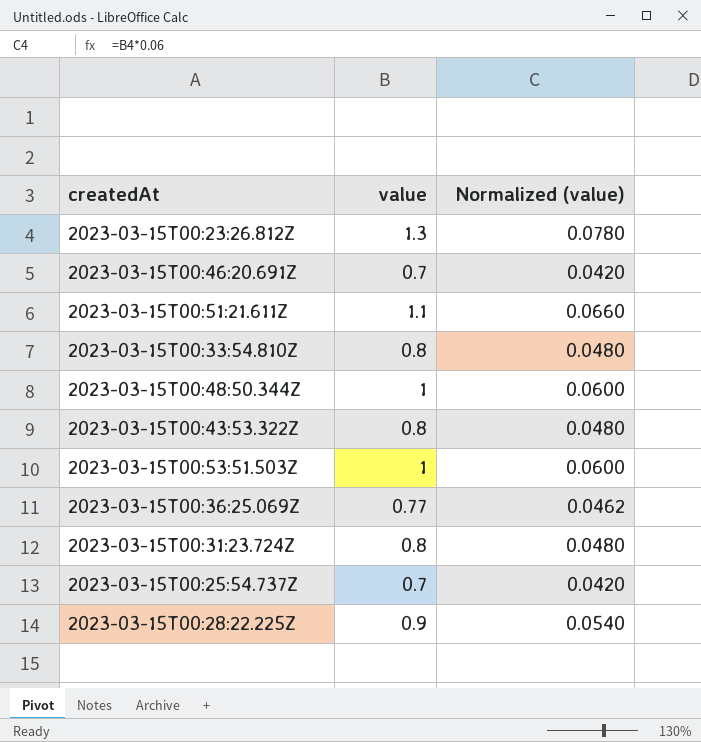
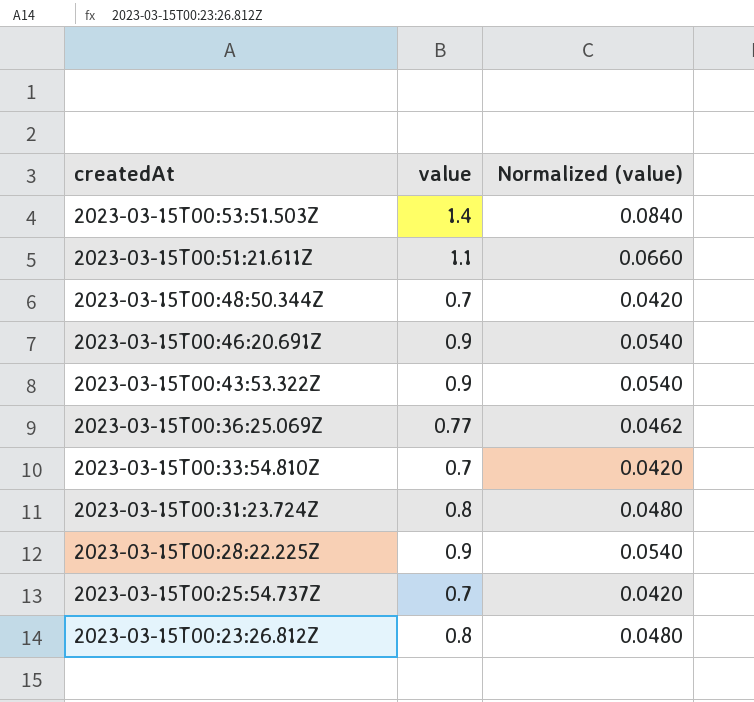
row order: none -> createdAt descending
2023-03-15T00:53:51.503Z | value: 1 -> 1.4
2023-03-15T00:53:51.503Z | Normalized (value): 0.0600 -> 0.0840
2023-03-15T00:48:50.344Z | value: 1 -> 0.7
2023-03-15T00:48:50.344Z | Normalized (value): 0.0600 -> 0.0420
2023-03-15T00:46:20.691Z | value: 0.7 -> 0.9
2023-03-15T00:46:20.691Z | Normalized (value): 0.0420 -> 0.0540
2023-03-15T00:43:53.322Z | value: 0.8 -> 0.9
2023-03-15T00:43:53.322Z | Normalized (value): 0.0480 -> 0.0540
2023-03-15T00:33:54.810Z | value: 0.8 -> 0.7
2023-03-15T00:33:54.810Z | Normalized (value): 0.0480 -> 0.0420
2023-03-15T00:23:26.812Z | value: 1.3 -> 0.8
2023-03-15T00:23:26.812Z | Normalized (value): 0.0780 -> 0.0480

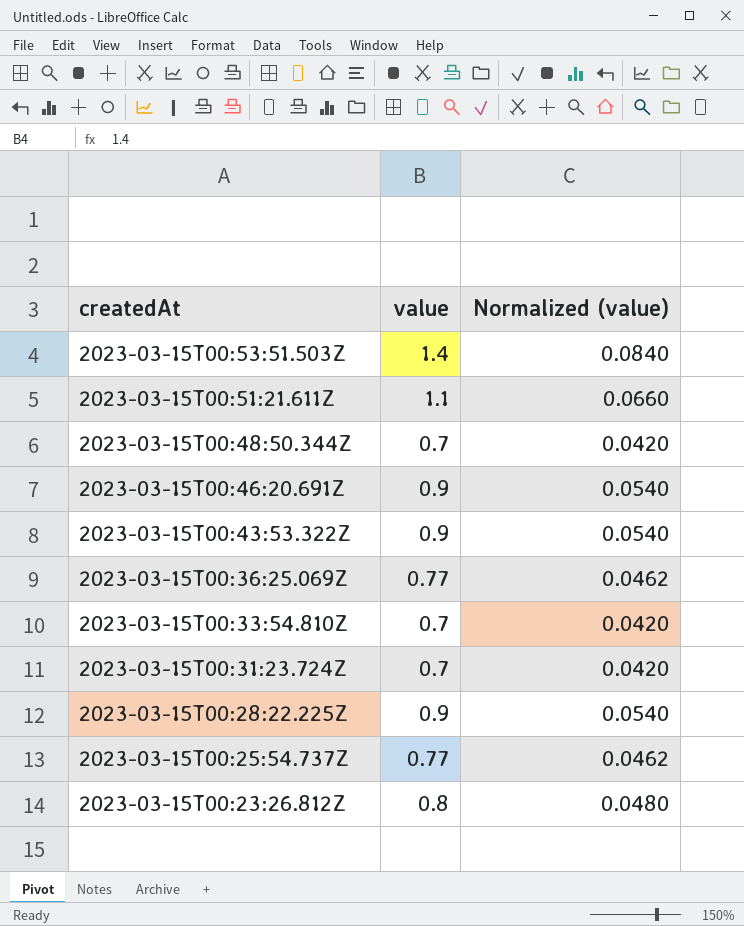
2023-03-15T00:31:23.724Z | value: 0.8 -> 0.7
2023-03-15T00:31:23.724Z | Normalized (value): 0.0480 -> 0.0420
2023-03-15T00:25:54.737Z | value: 0.7 -> 0.77
2023-03-15T00:25:54.737Z | Normalized (value): 0.0420 -> 0.0462

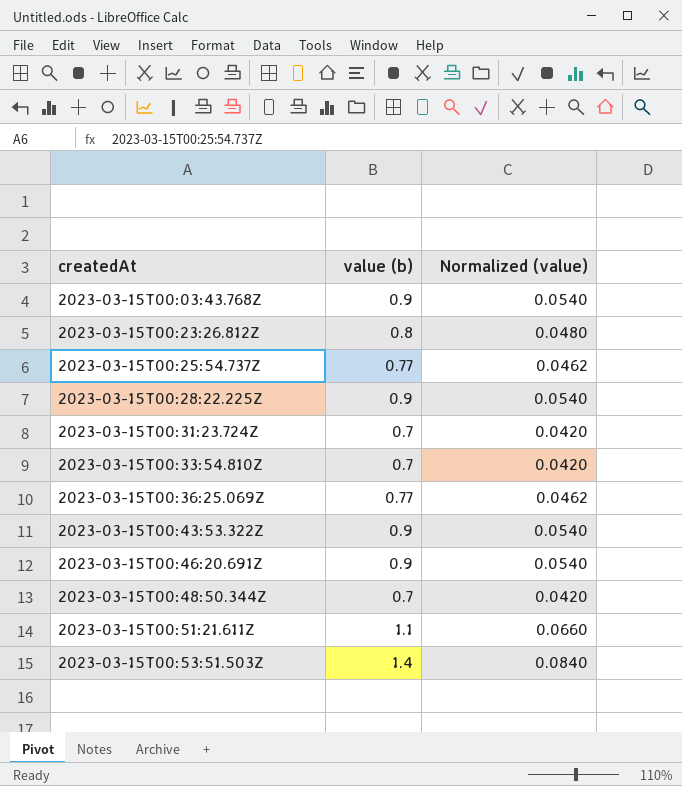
row order: createdAt descending -> createdAt ascending
column name: value -> value (b)
row 2023-03-15T00:03:43.768Z: none -> 0.9 | 0.0540

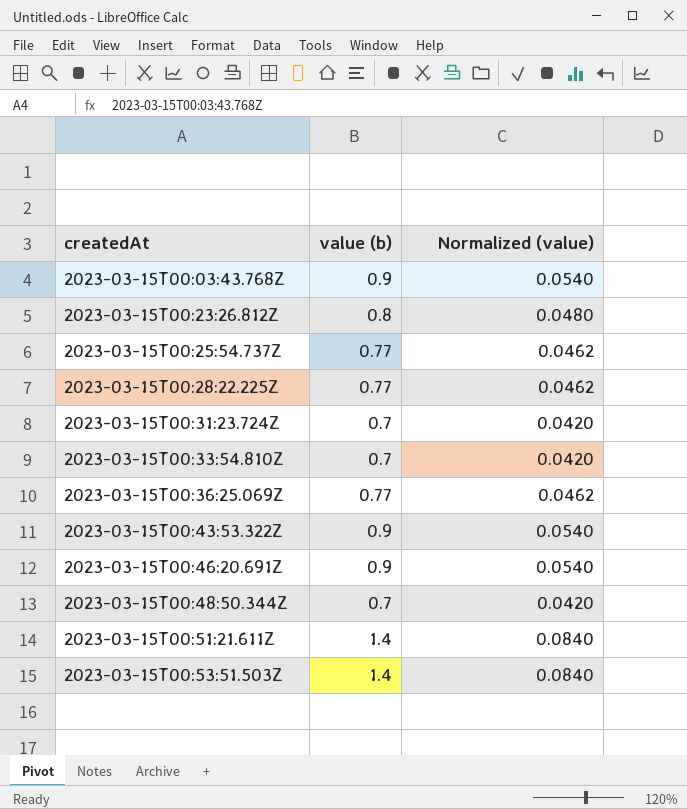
2023-03-15T00:28:22.225Z | value (b): 0.9 -> 0.77
2023-03-15T00:28:22.225Z | Normalized (value): 0.0540 -> 0.0462
2023-03-15T00:51:21.611Z | value (b): 1.1 -> 1.4
2023-03-15T00:51:21.611Z | Normalized (value): 0.0660 -> 0.0840

